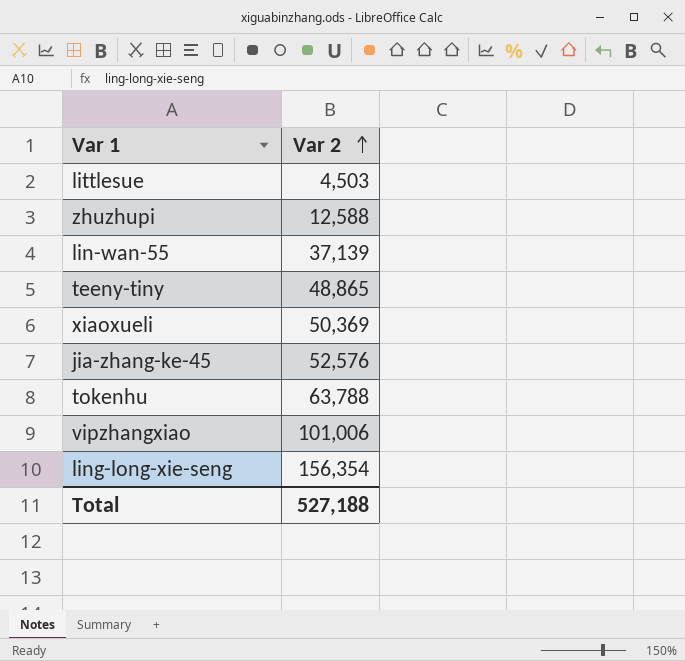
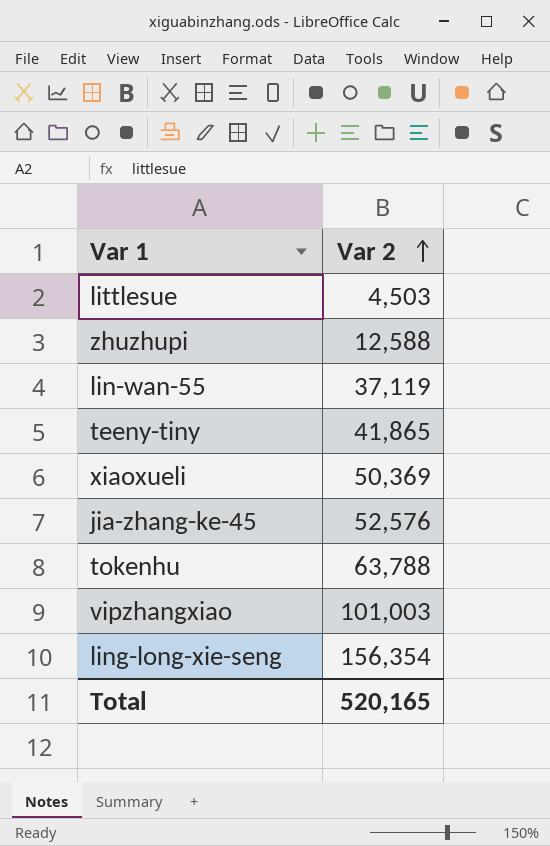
lin-wan-55 | Var 2: 37,139 -> 37,119
teeny-tiny | Var 2: 48,865 -> 41,865
vipzhangxiao | Var 2: 101,006 -> 101,003
Total | Var 2: 527,188 -> 520,165

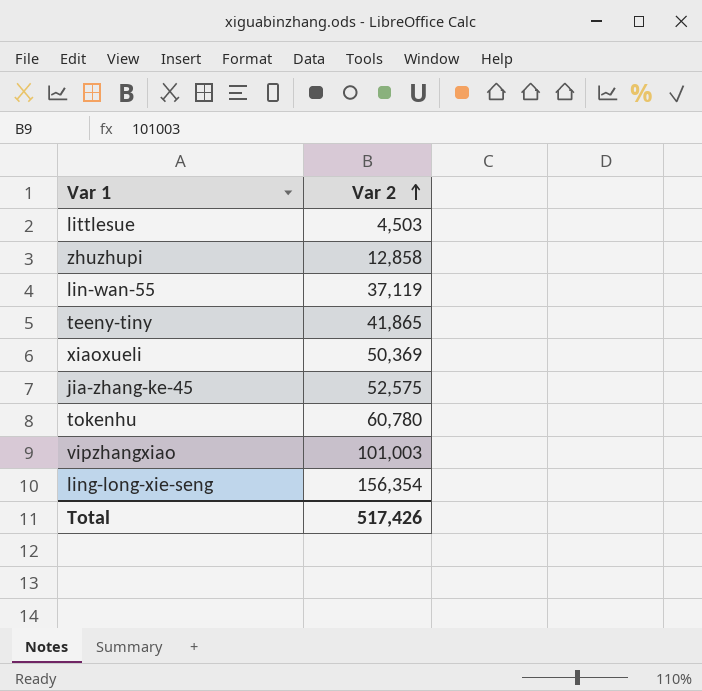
zhuzhupi | Var 2: 12,588 -> 12,858
jia-zhang-ke-45 | Var 2: 52,576 -> 52,575
tokenhu | Var 2: 63,788 -> 60,780
Total | Var 2: 520,165 -> 517,426

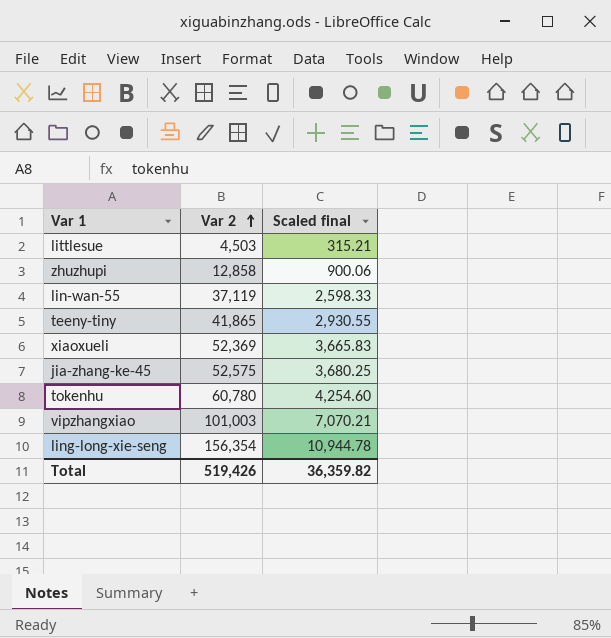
column Scaled final | formula: none -> [Var 2] * 0.07
xiaoxueli | Var 2: 50,369 -> 52,369
Total | Var 2: 517,426 -> 519,426

